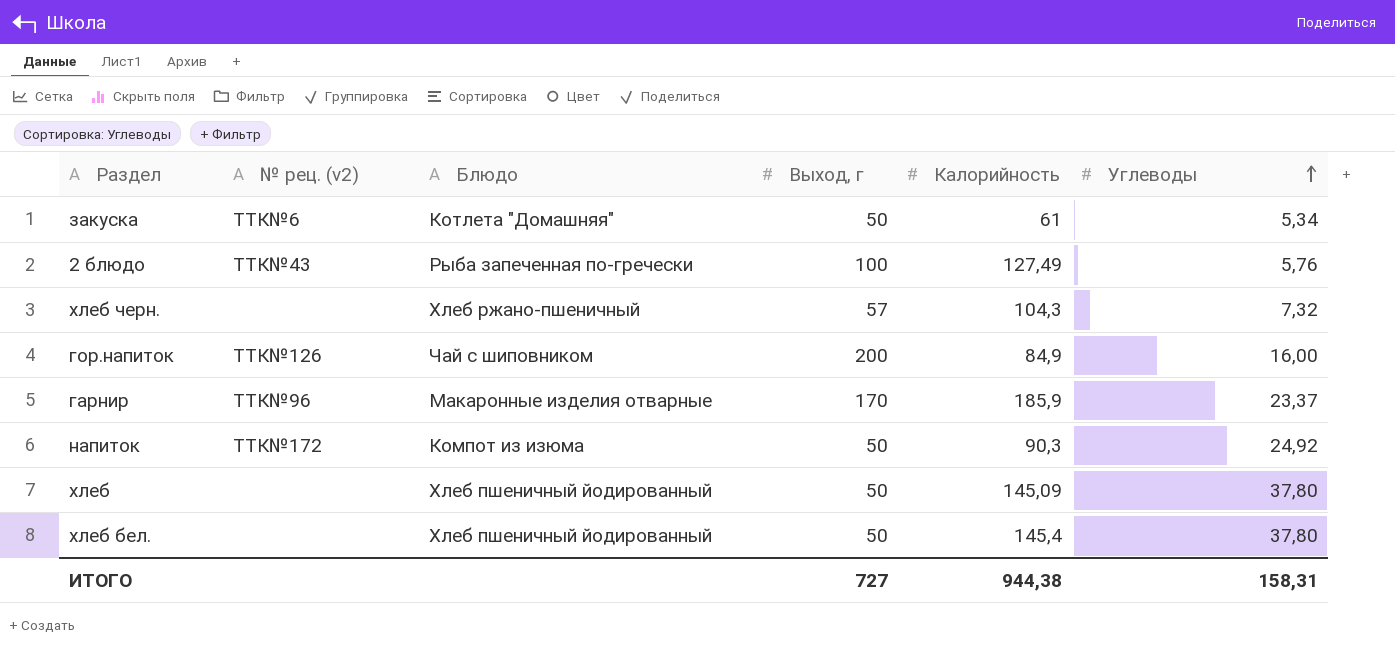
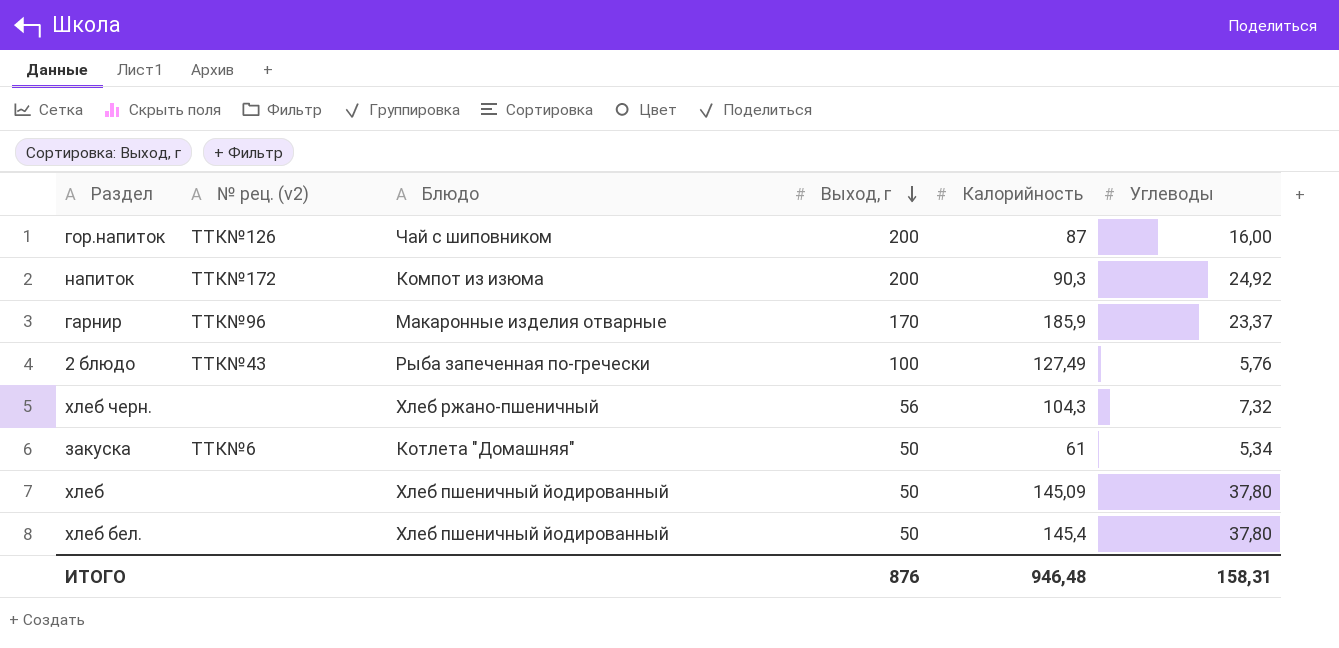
row order: Углеводы ascending -> Выход, г descending
гор.напиток | Калорийность: 84,9 -> 87
напиток | Выход, г: 50 -> 200
хлеб черн. | Выход, г: 57 -> 56
ИТОГО | Выход, г: 727 -> 876
ИТОГО | Калорийность: 944,38 -> 946,48

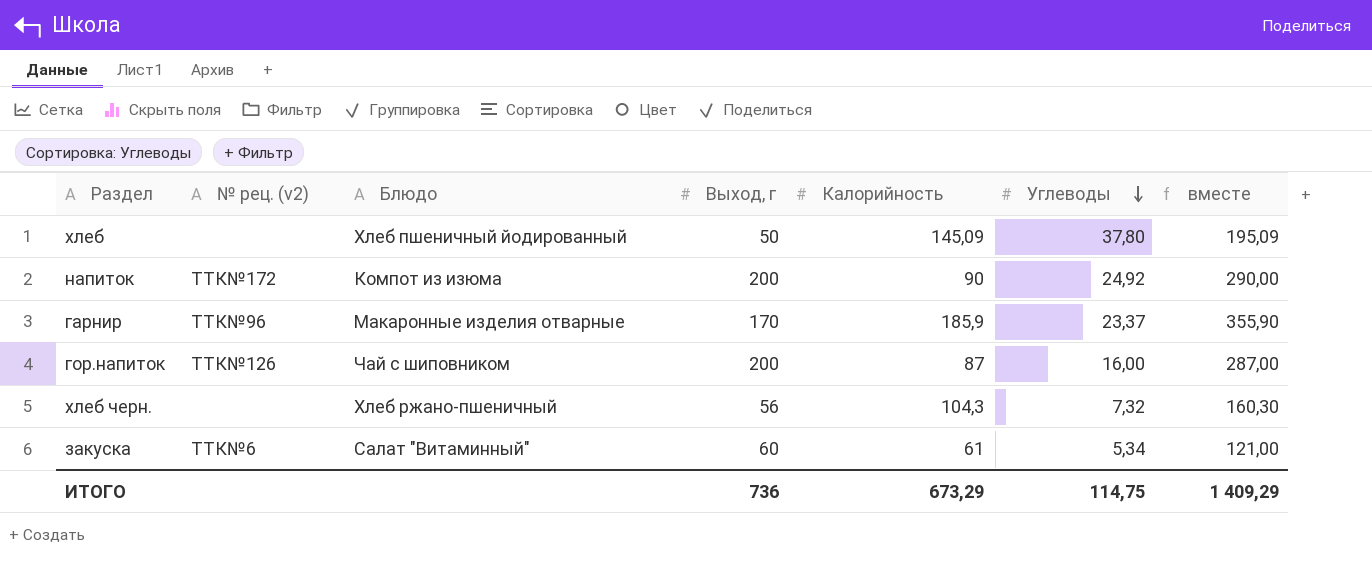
row order: Выход, г descending -> Углеводы descending
column вместе | formula: none -> [Выход, г] + [Калорийность]
row 2 блюдо: ТТК№43 | Рыба запеченная по-гречески | 100 | 127,49 | 5,76 -> none
row хлеб бел.: none | Хлеб пшеничный йодированный | 50 | 145,4 | 37,80 -> none
напиток | Калорийность: 90,3 -> 90
закуска | Блюдо: Котлета "Домашняя" -> Салат "Витаминный"
закуска | Выход, г: 50 -> 60
ИТОГО | Выход, г: 876 -> 736
ИТОГО | Калорийность: 946,48 -> 673,29
ИТОГО | Углеводы: 158,31 -> 114,75

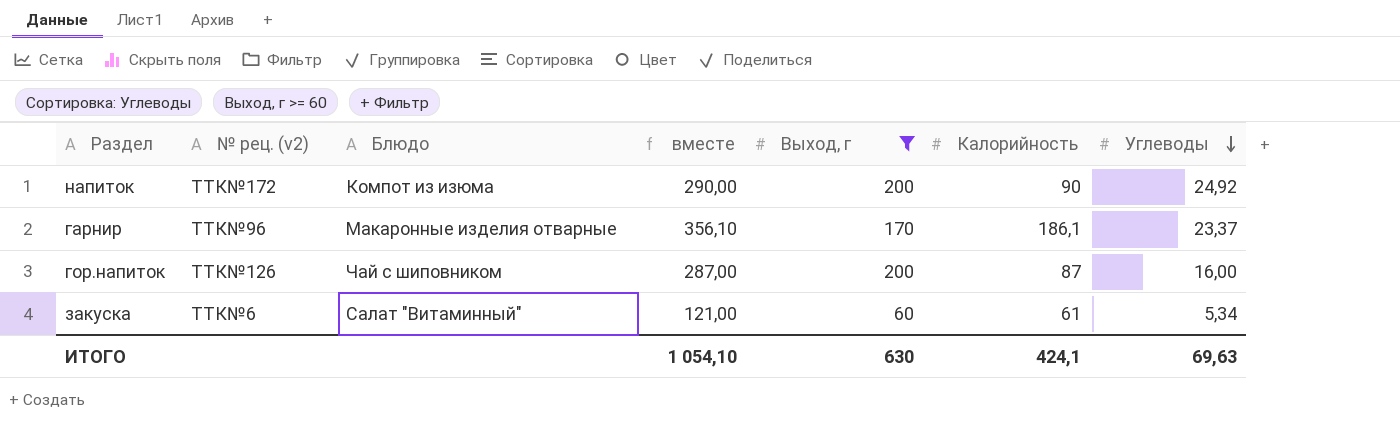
filter: none -> Выход, г >= 60
column вместе | position: 7 -> 4
гарнир | вместе: 355,90 -> 356,10
гарнир | Калорийность: 185,9 -> 186,1
ИТОГО | вместе: 1 409,29 -> 1 054,10
ИТОГО | Выход, г: 736 -> 630
ИТОГО | Калорийность: 673,29 -> 424,1
ИТОГО | Углеводы: 114,75 -> 69,63

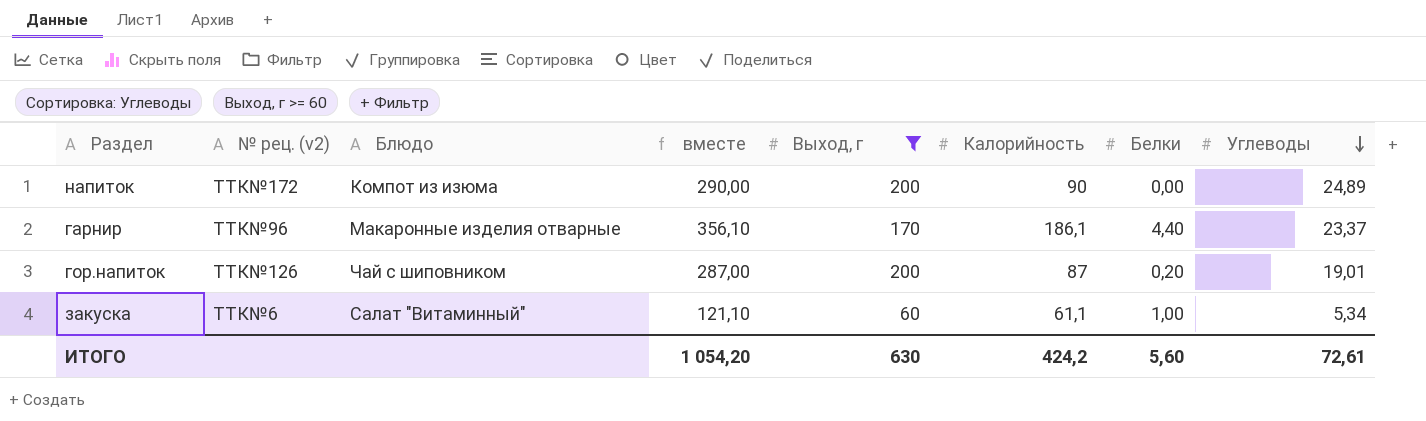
column Белки | position: none -> 7
напиток | Углеводы: 24,92 -> 24,89
гор.напиток | Углеводы: 16,00 -> 19,01
закуска | вместе: 121,00 -> 121,10
закуска | Калорийность: 61 -> 61,1
ИТОГО | вместе: 1 054,10 -> 1 054,20
ИТОГО | Калорийность: 424,1 -> 424,2
ИТОГО | Углеводы: 69,63 -> 72,61

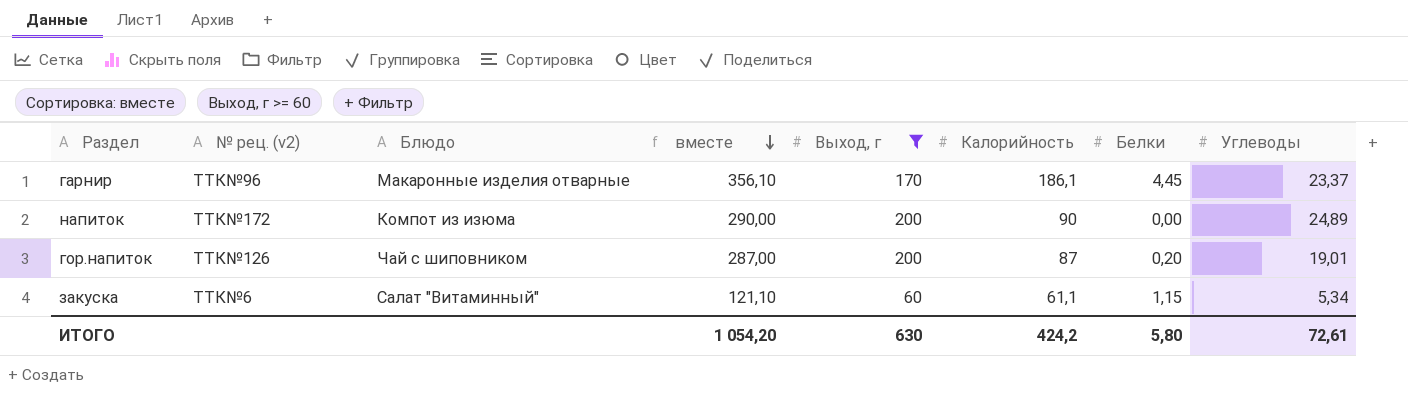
row order: Углеводы descending -> вместе descending
гарнир | Белки: 4,40 -> 4,45
закуска | Белки: 1,00 -> 1,15
ИТОГО | Белки: 5,60 -> 5,80

